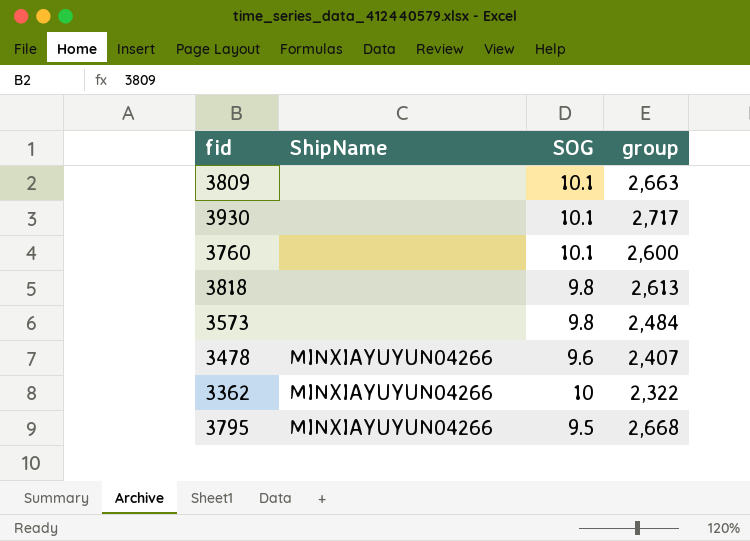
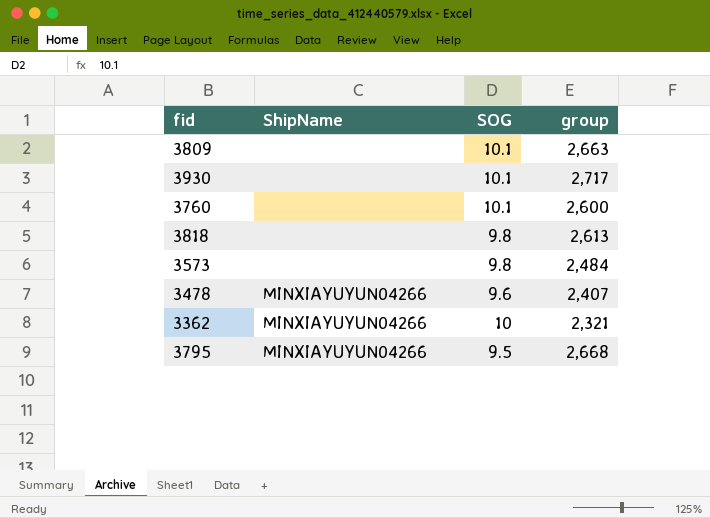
3362 | group: 2,322 -> 2,321

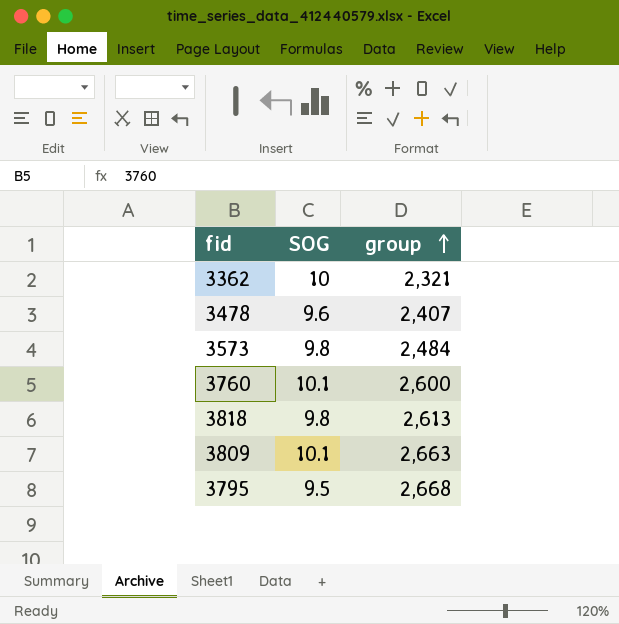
row order: none -> group ascending
column ShipName | position: 2 -> none
row 3930: none | 10.1 | 2,717 -> none

